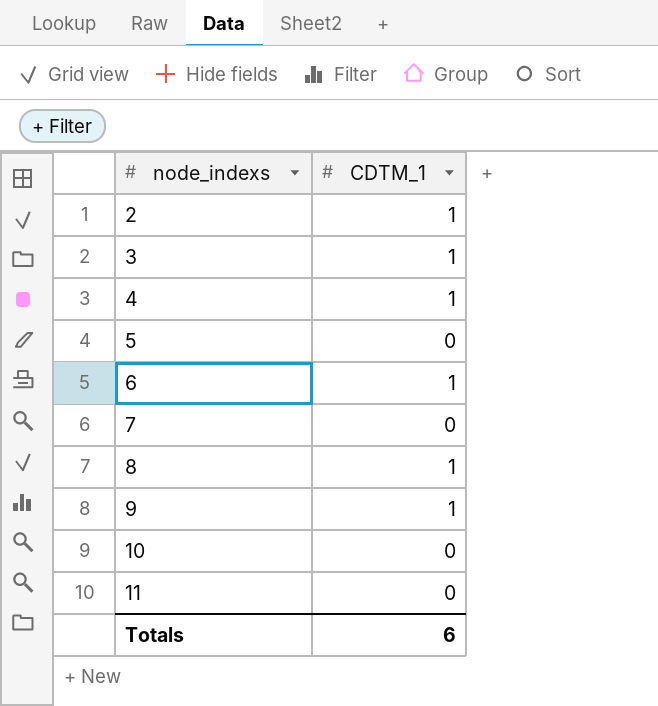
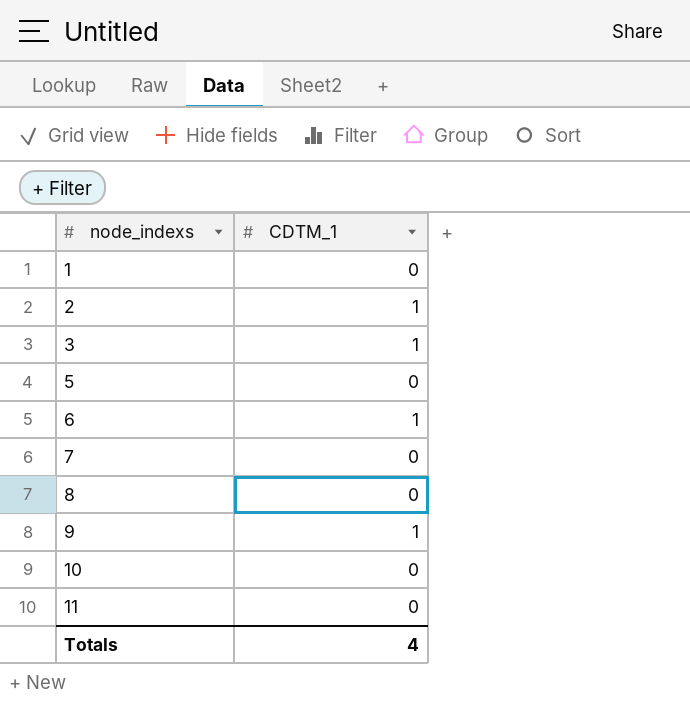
row 4: 1 -> none
row 1: none -> 0
8 | CDTM_1: 1 -> 0
Totals | CDTM_1: 6 -> 4

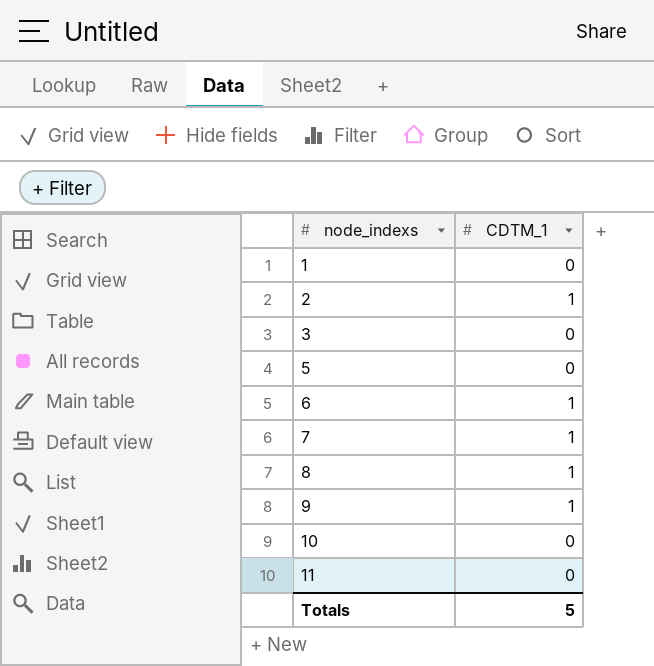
3 | CDTM_1: 1 -> 0
7 | CDTM_1: 0 -> 1
8 | CDTM_1: 0 -> 1
Totals | CDTM_1: 4 -> 5

